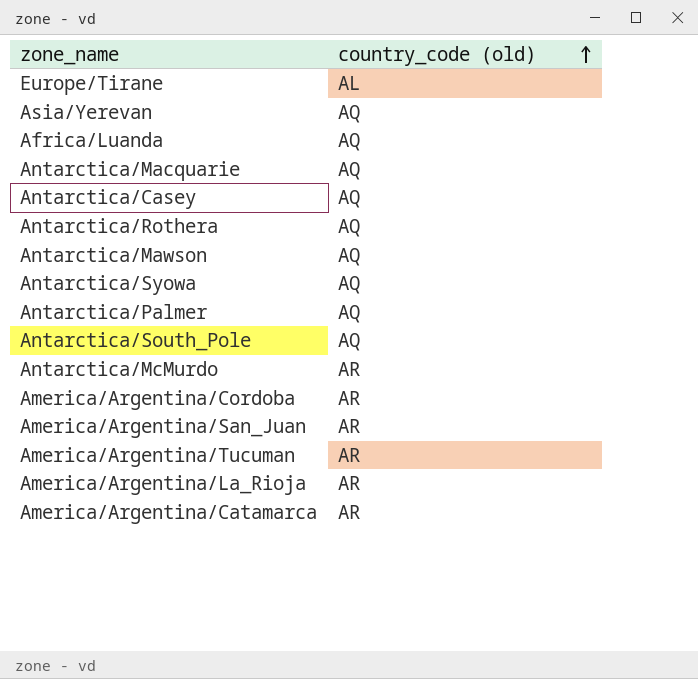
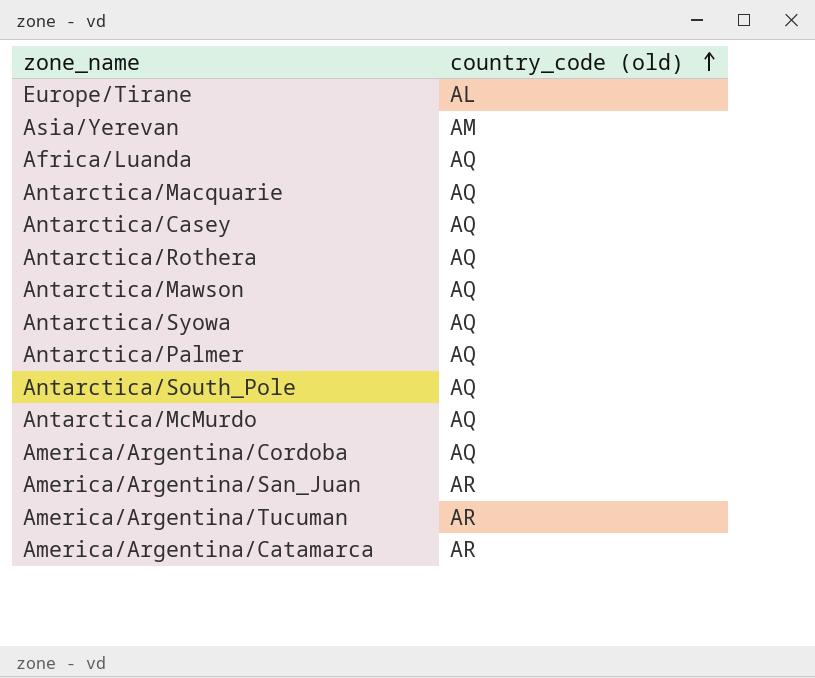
row America/Argentina/La_Rioja: AR -> none
Asia/Yerevan | country_code (old): AQ -> AM
Antarctica/McMurdo | country_code (old): AR -> AQ
America/Argentina/Cordoba | country_code (old): AR -> AQ

